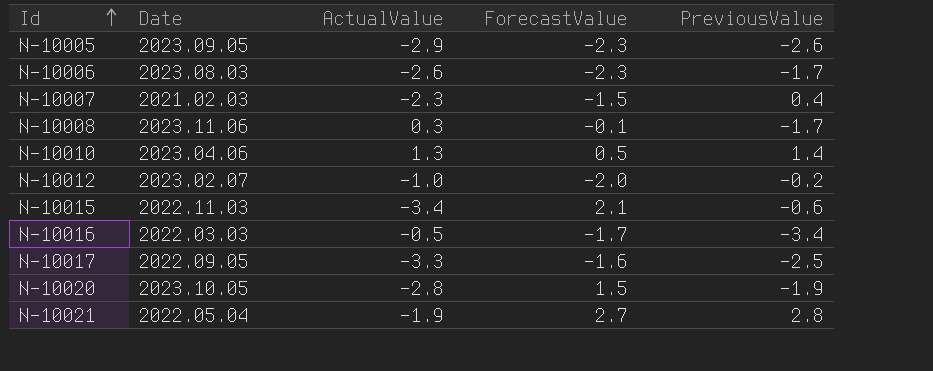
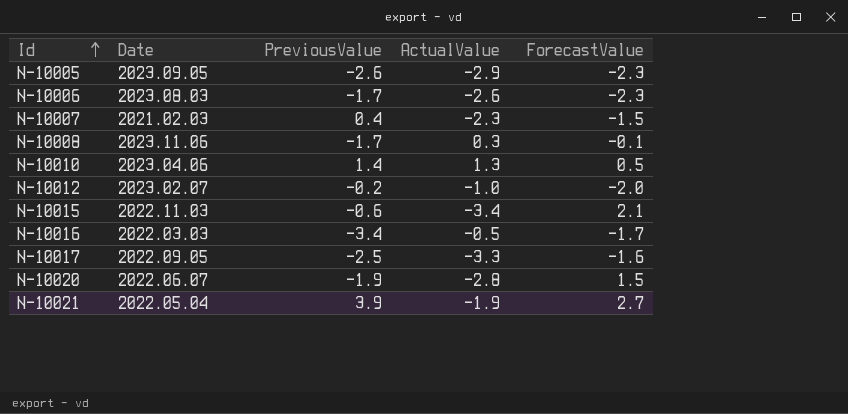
column PreviousValue | position: 5 -> 3
N-10020 | Date: 2023.10.05 -> 2022.06.07
N-10021 | PreviousValue: 2.8 -> 3.9

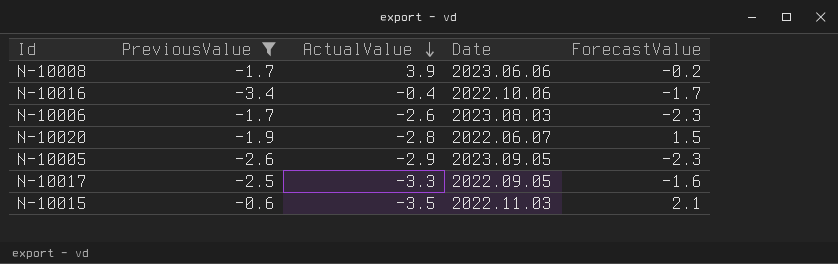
filter: none -> PreviousValue <= -0.6
row order: Id ascending -> ActualValue descending
column Date | position: 2 -> 4
N-10008 | ActualValue: 0.3 -> 3.9
N-10008 | Date: 2023.11.06 -> 2023.06.06
N-10008 | ForecastValue: -0.1 -> -0.2
N-10016 | ActualValue: -0.5 -> -0.4
N-10016 | Date: 2022.03.03 -> 2022.10.06
N-10015 | ActualValue: -3.4 -> -3.5

